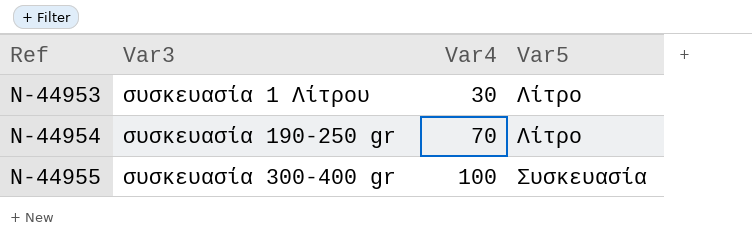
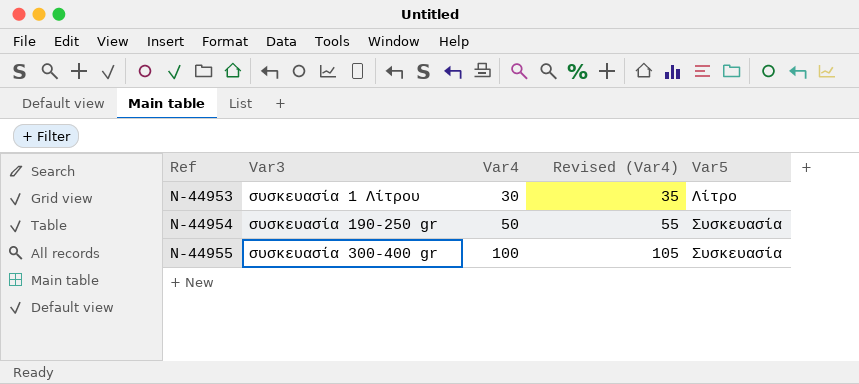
column Revised (Var4) | formula: none -> [Var4] + 5
N-44954 | Var4: 70 -> 50
N-44954 | Var5: Λίτρο -> Συσκευασία

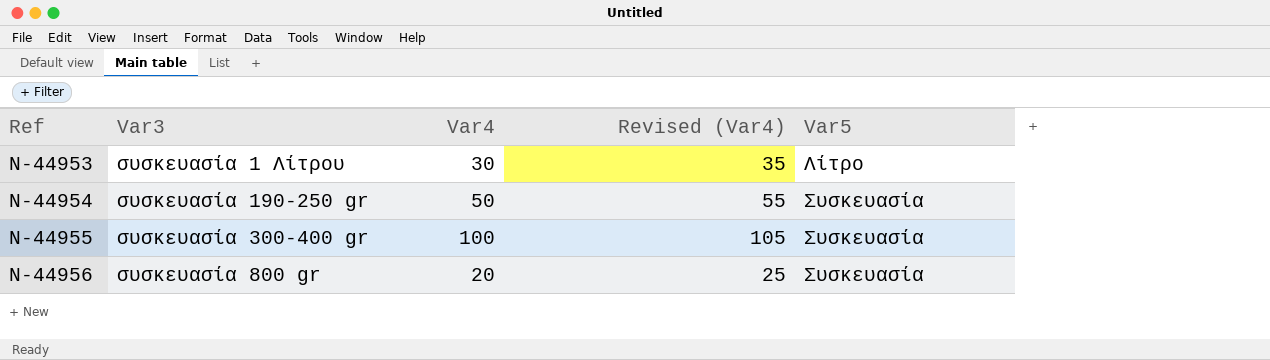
row N-44956: none -> συσκευασία 800 gr | 20 | 25 | Συσκευασία

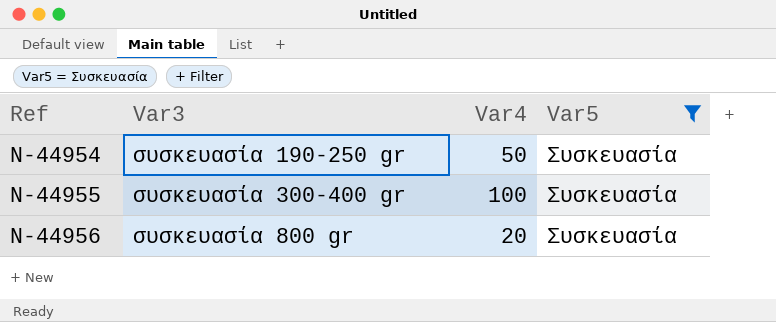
filter: none -> Var5 = Συσκευασία
column Revised (Var4) | formula: [Var4] + 5 -> none

